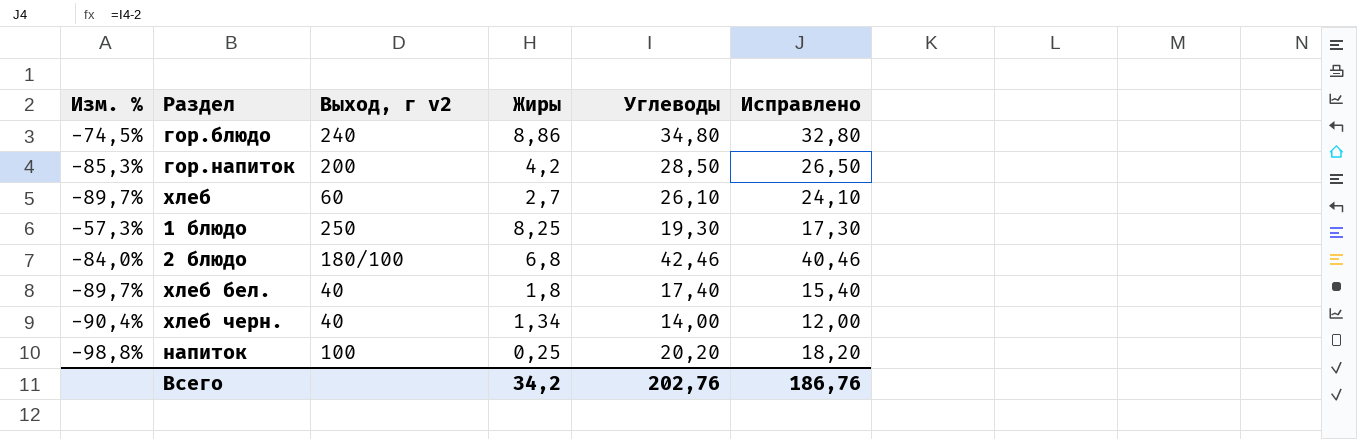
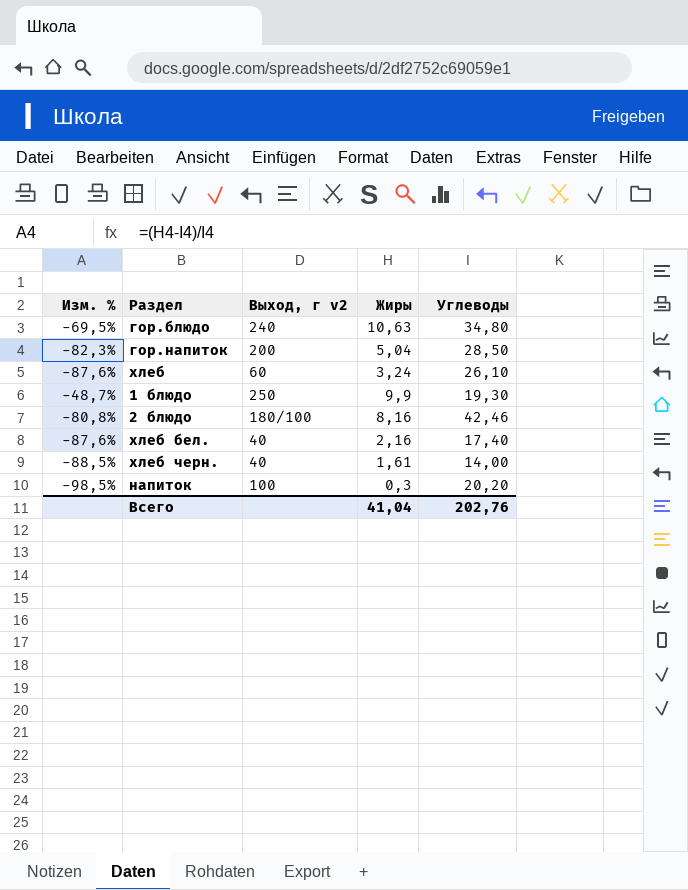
column Исправлено | formula: [Углеводы] - 2 -> none
гор.блюдо | Изм. %: -74,5% -> -69,5%
гор.блюдо | Жиры: 8,86 -> 10,63
гор.напиток | Изм. %: -85,3% -> -82,3%
гор.напиток | Жиры: 4,2 -> 5,04
хлеб | Изм. %: -89,7% -> -87,6%
хлеб | Жиры: 2,7 -> 3,24
1 блюдо | Изм. %: -57,3% -> -48,7%
1 блюдо | Жиры: 8,25 -> 9,9
2 блюдо | Изм. %: -84,0% -> -80,8%
2 блюдо | Жиры: 6,8 -> 8,16
хлеб бел. | Изм. %: -89,7% -> -87,6%
хлеб бел. | Жиры: 1,8 -> 2,16
хлеб черн. | Изм. %: -90,4% -> -88,5%
хлеб черн. | Жиры: 1,34 -> 1,61
напиток | Изм. %: -98,8% -> -98,5%
напиток | Жиры: 0,25 -> 0,3
Всего | Жиры: 34,2 -> 41,04

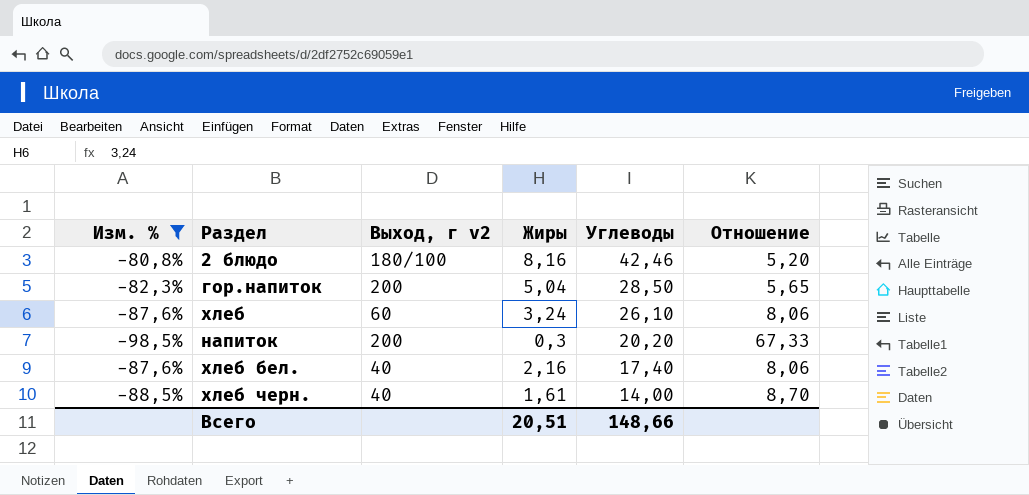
filter: none -> Изм. % <= -80,8%
row order: none -> Углеводы descending
column Отношение | formula: none -> [Углеводы] / [Жиры]
напиток | Выход, г v2: 100 -> 200
Всего | Жиры: 41,04 -> 20,51
Всего | Углеводы: 202,76 -> 148,66

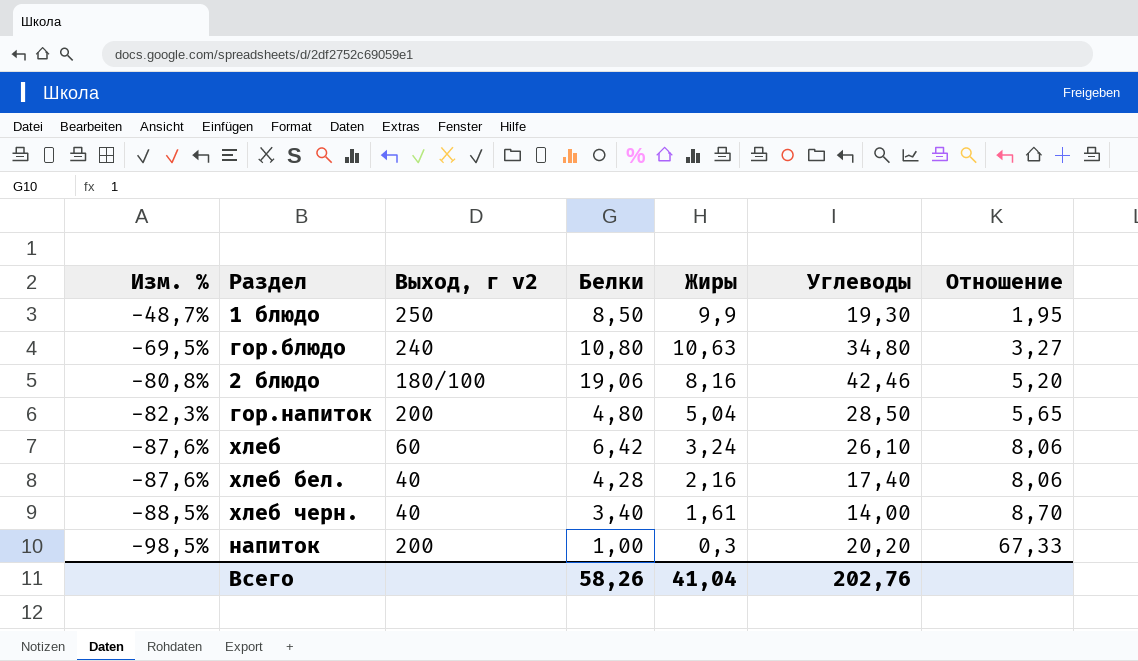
filter: Изм. % <= -80,8% -> none
row order: Углеводы descending -> Изм. % descending
column Белки | position: none -> 4
Всего | Жиры: 20,51 -> 41,04
Всего | Углеводы: 148,66 -> 202,76

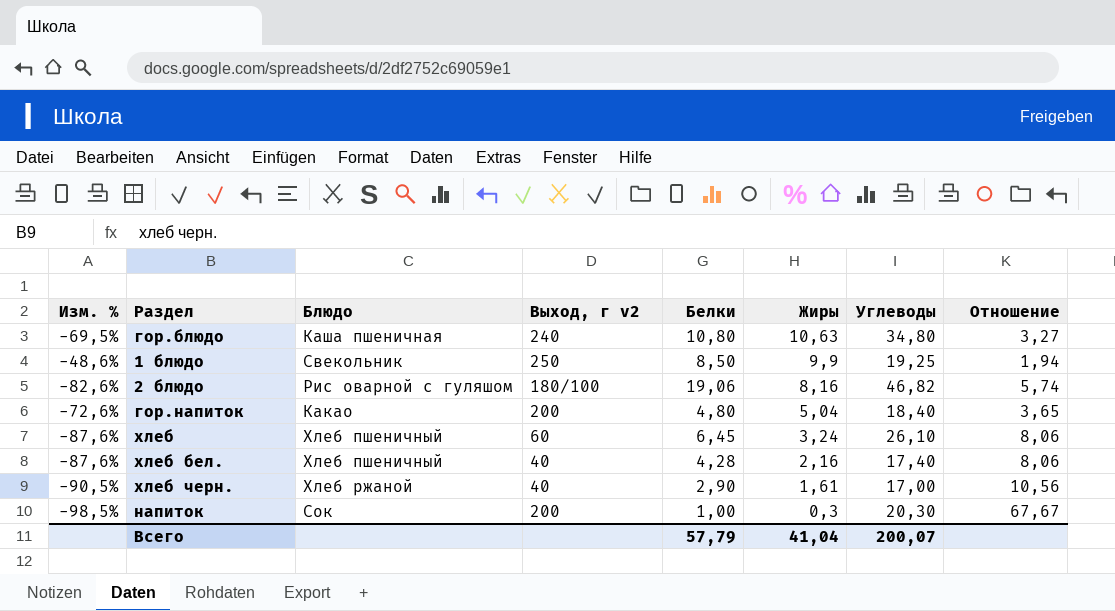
row order: Изм. % descending -> Жиры descending
column Блюдо | position: none -> 3
1 блюдо | Изм. %: -48,7% -> -48,6%
1 блюдо | Углеводы: 19,30 -> 19,25
1 блюдо | Отношение: 1,95 -> 1,94
2 блюдо | Изм. %: -80,8% -> -82,6%
2 блюдо | Углеводы: 42,46 -> 46,82
2 блюдо | Отношение: 5,20 -> 5,74
гор.напиток | Изм. %: -82,3% -> -72,6%
гор.напиток | Углеводы: 28,50 -> 18,40
гор.напиток | Отношение: 5,65 -> 3,65
хлеб | Белки: 6,42 -> 6,45
хлеб черн. | Изм. %: -88,5% -> -90,5%
хлеб черн. | Белки: 3,40 -> 2,90
хлеб черн. | Углеводы: 14,00 -> 17,00
хлеб черн. | Отношение: 8,70 -> 10,56
напиток | Углеводы: 20,20 -> 20,30
напиток | Отношение: 67,33 -> 67,67
Всего | Белки: 58,26 -> 57,79
Всего | Углеводы: 202,76 -> 200,07

